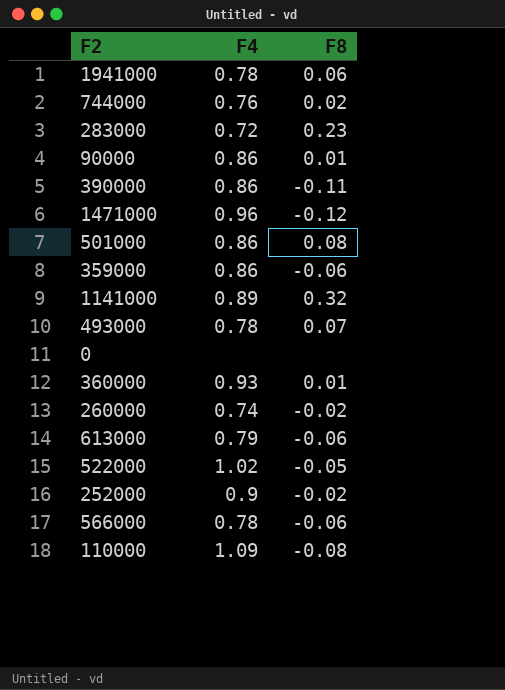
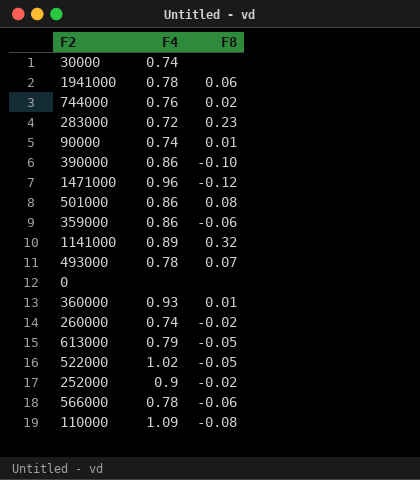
row 30000: none -> 0.74 | none
90000 | F4: 0.86 -> 0.74
390000 | F8: -0.11 -> -0.10
613000 | F8: -0.06 -> -0.05

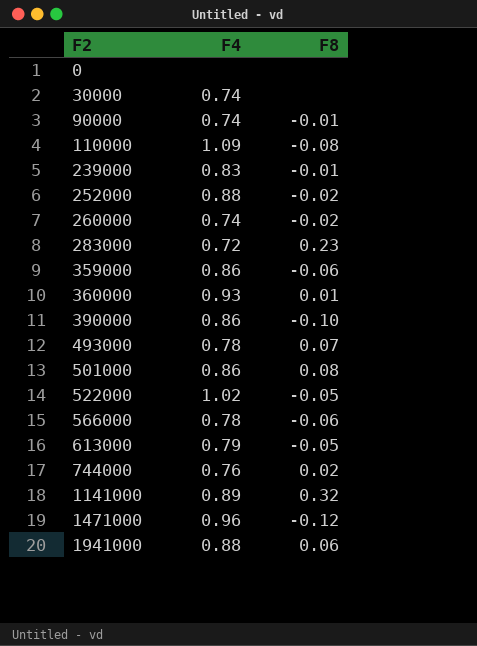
row order: none -> F2 ascending
90000 | F8: 0.01 -> -0.01
row 239000: none -> 0.83 | -0.01
252000 | F4: 0.9 -> 0.88
1941000 | F4: 0.78 -> 0.88

